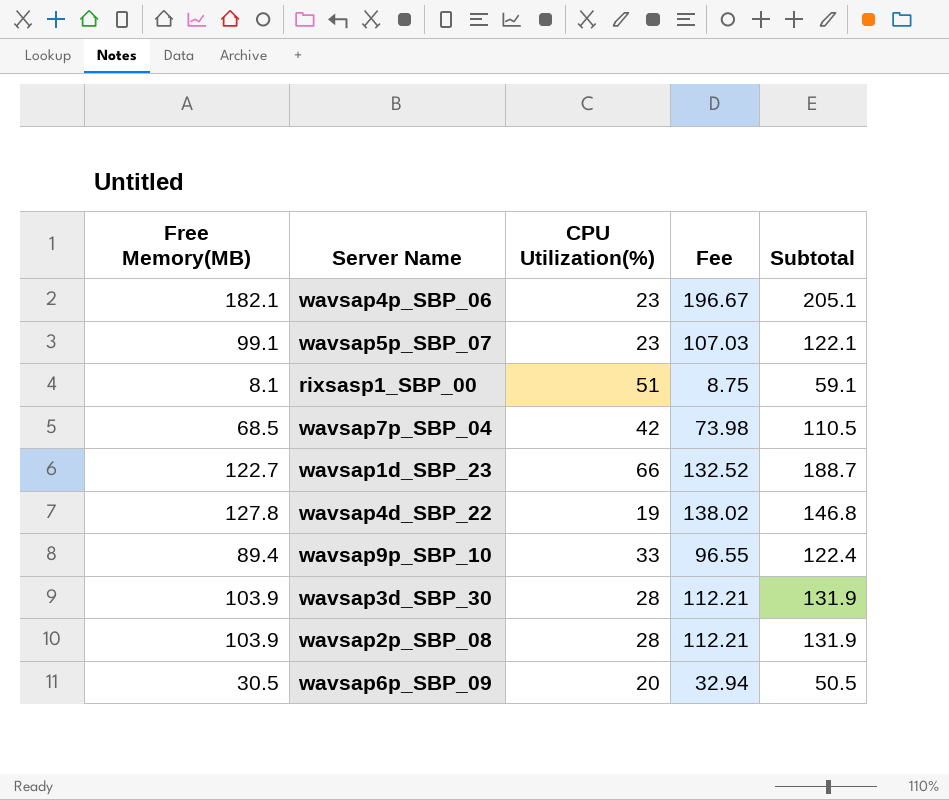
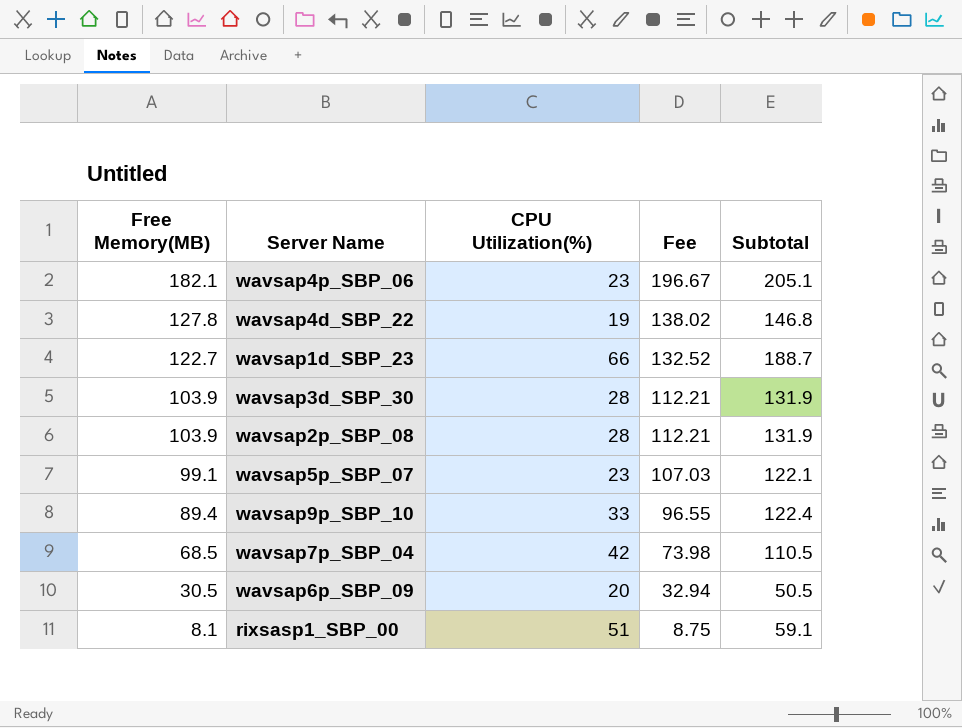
row order: none -> Free Memory(MB) descending

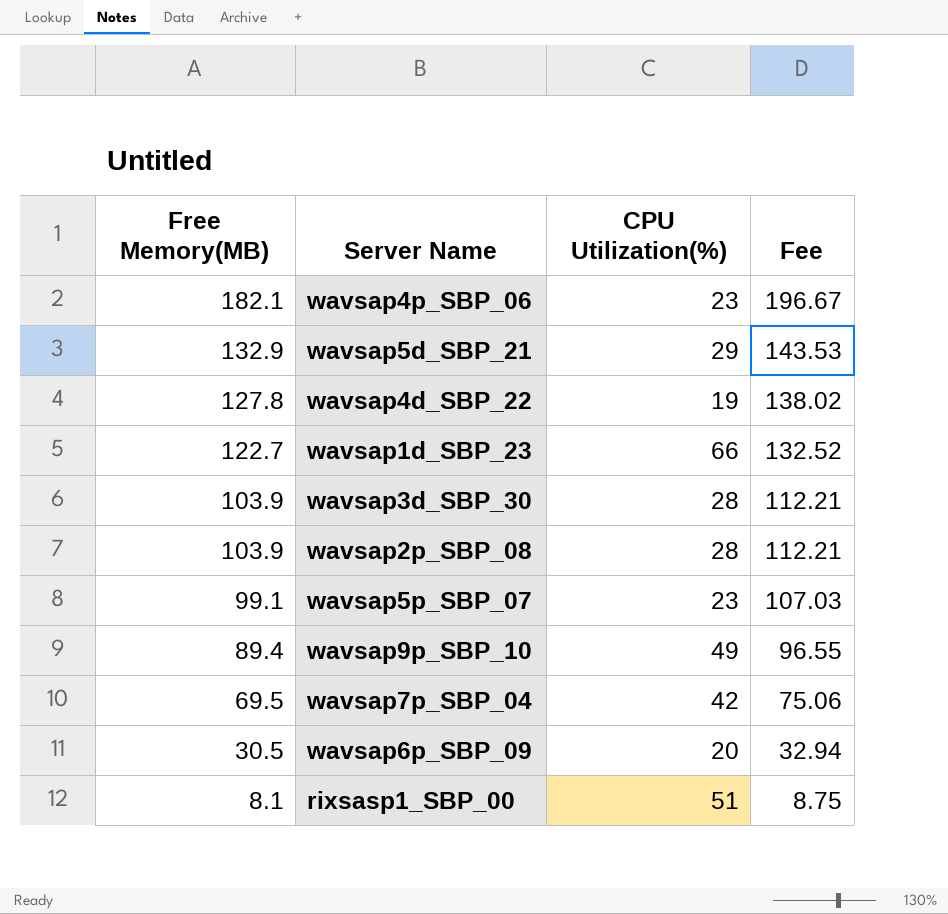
column Subtotal | formula: [Free Memory(MB)] + [CPU Utilization(%)] -> none
row wavsap5d_SBP_21: none -> 132.9 | 29 | 143.53
wavsap9p_SBP_10 | CPU Utilization(%): 33 -> 49
wavsap7p_SBP_04 | Free Memory(MB): 68.5 -> 69.5
wavsap7p_SBP_04 | Fee: 73.98 -> 75.06

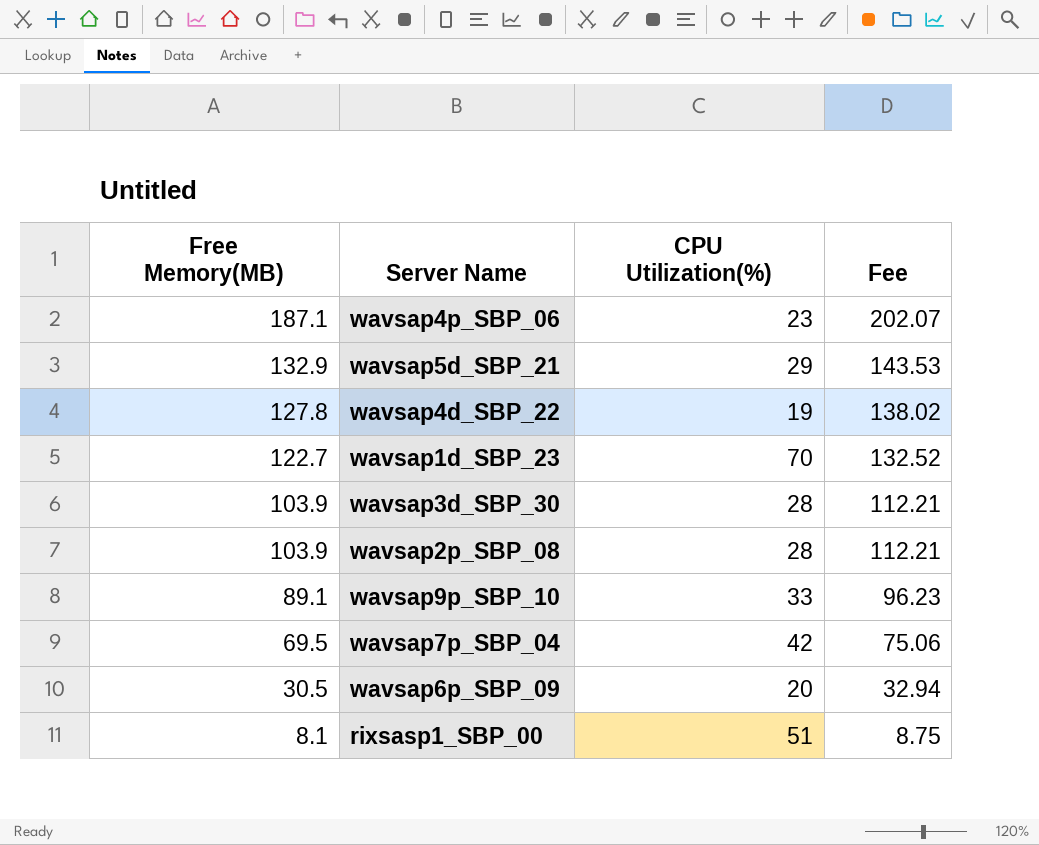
row wavsap5p_SBP_07: 99.1 | 23 | 107.03 -> none
wavsap4p_SBP_06 | Free Memory(MB): 182.1 -> 187.1
wavsap4p_SBP_06 | Fee: 196.67 -> 202.07
wavsap1d_SBP_23 | CPU Utilization(%): 66 -> 70
wavsap9p_SBP_10 | Free Memory(MB): 89.4 -> 89.1
wavsap9p_SBP_10 | CPU Utilization(%): 49 -> 33
wavsap9p_SBP_10 | Fee: 96.55 -> 96.23

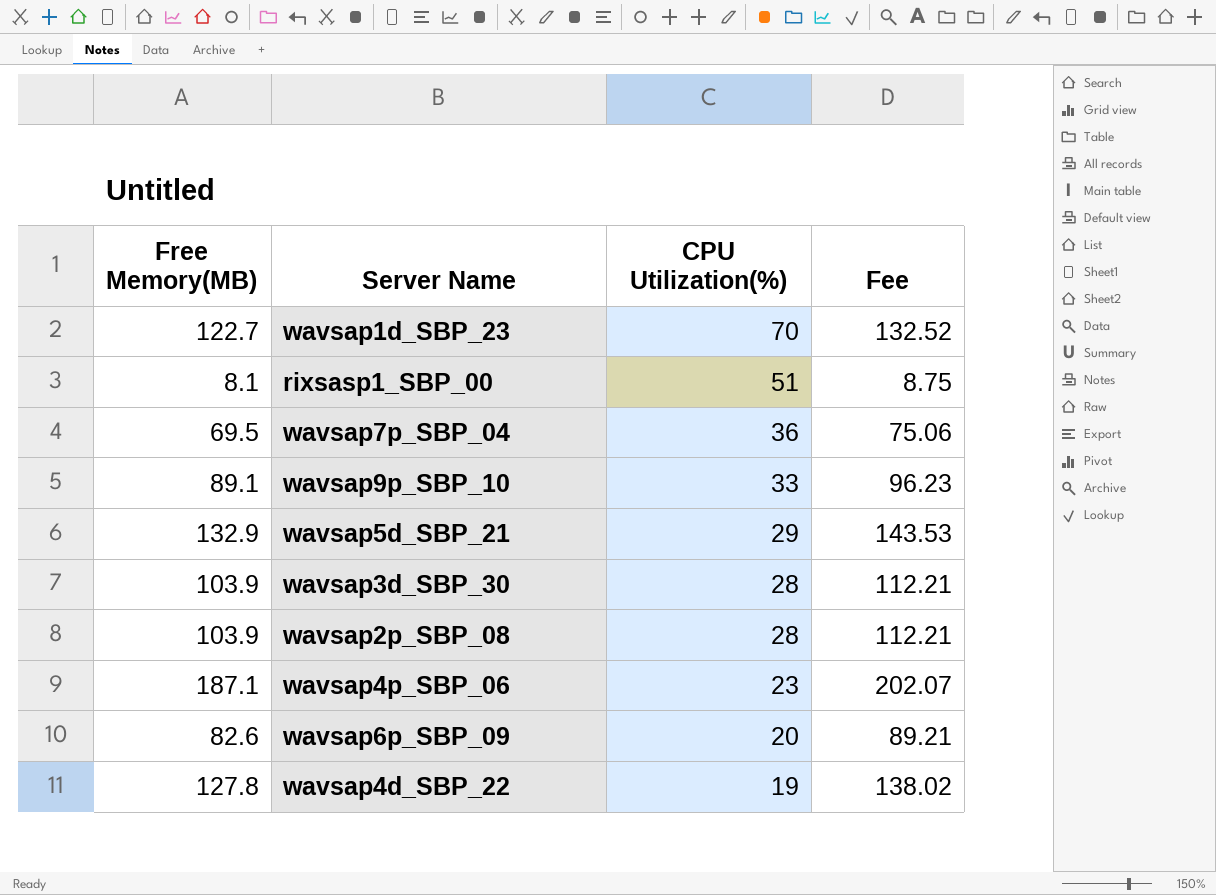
row order: Free Memory(MB) descending -> CPU Utilization(%) descending
wavsap7p_SBP_04 | CPU Utilization(%): 42 -> 36
wavsap6p_SBP_09 | Free Memory(MB): 30.5 -> 82.6
wavsap6p_SBP_09 | Fee: 32.94 -> 89.21

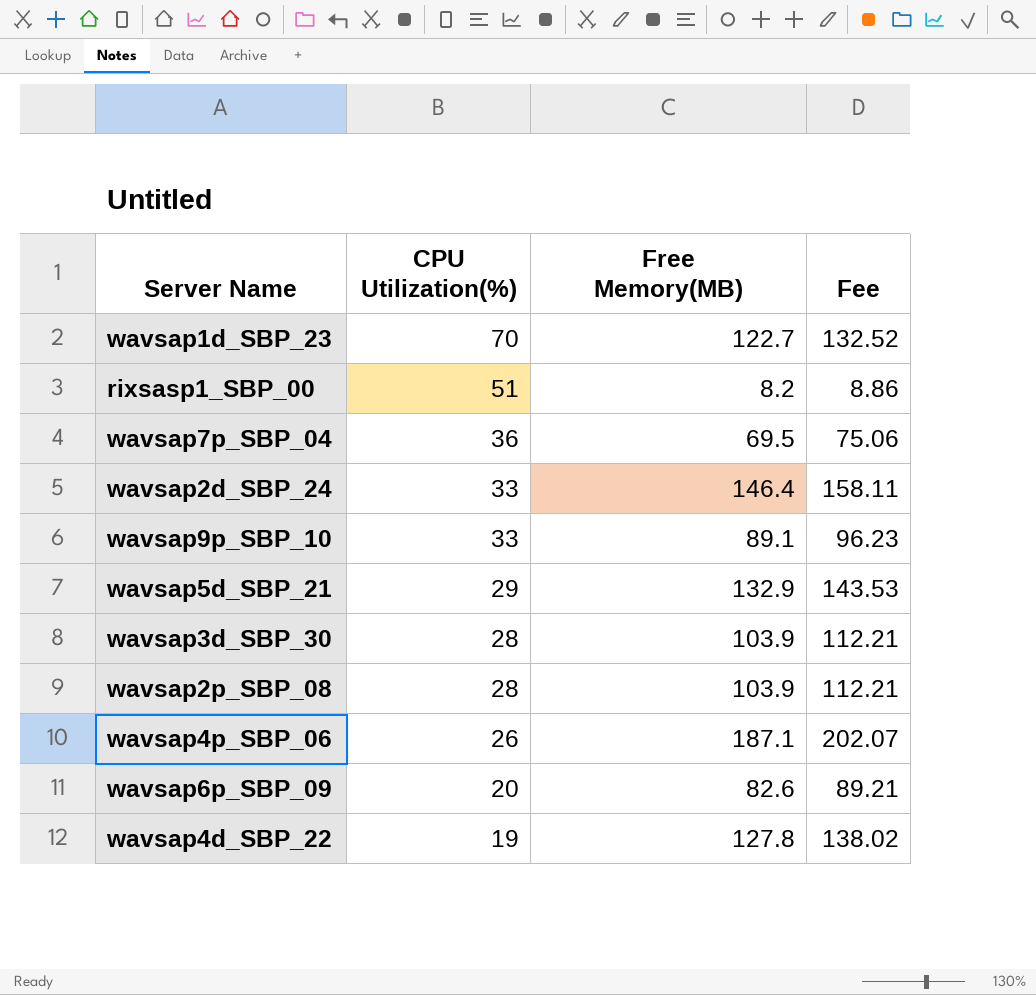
column Free Memory(MB) | position: 1 -> 3
rixsasp1_SBP_00 | Free Memory(MB): 8.1 -> 8.2
rixsasp1_SBP_00 | Fee: 8.75 -> 8.86
row wavsap2d_SBP_24: none -> 33 | 146.4 | 158.11
wavsap4p_SBP_06 | CPU Utilization(%): 23 -> 26

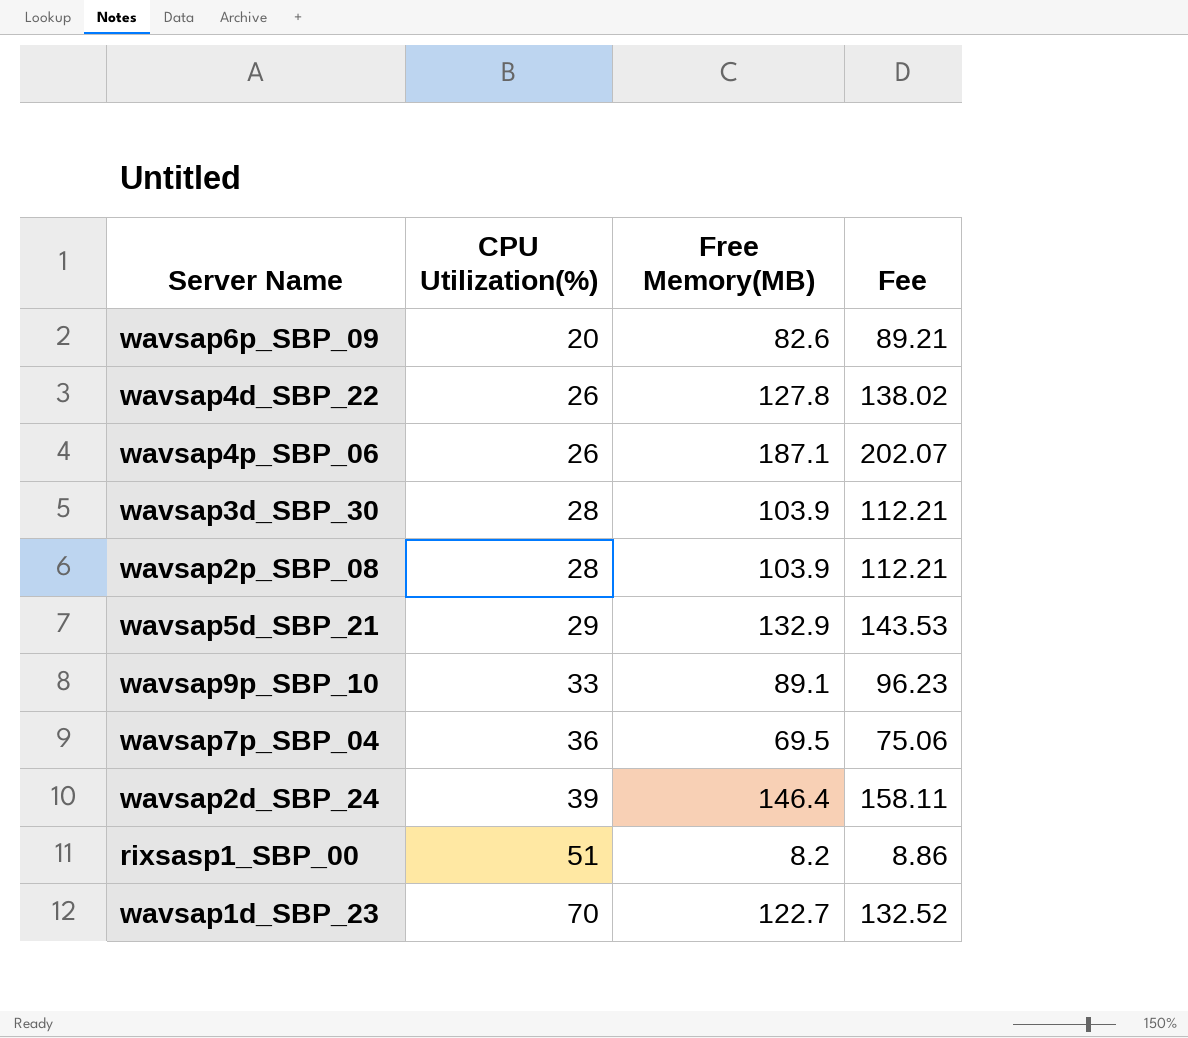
row order: CPU Utilization(%) descending -> CPU Utilization(%) ascending
wavsap4d_SBP_22 | CPU Utilization(%): 19 -> 26
wavsap2d_SBP_24 | CPU Utilization(%): 33 -> 39

